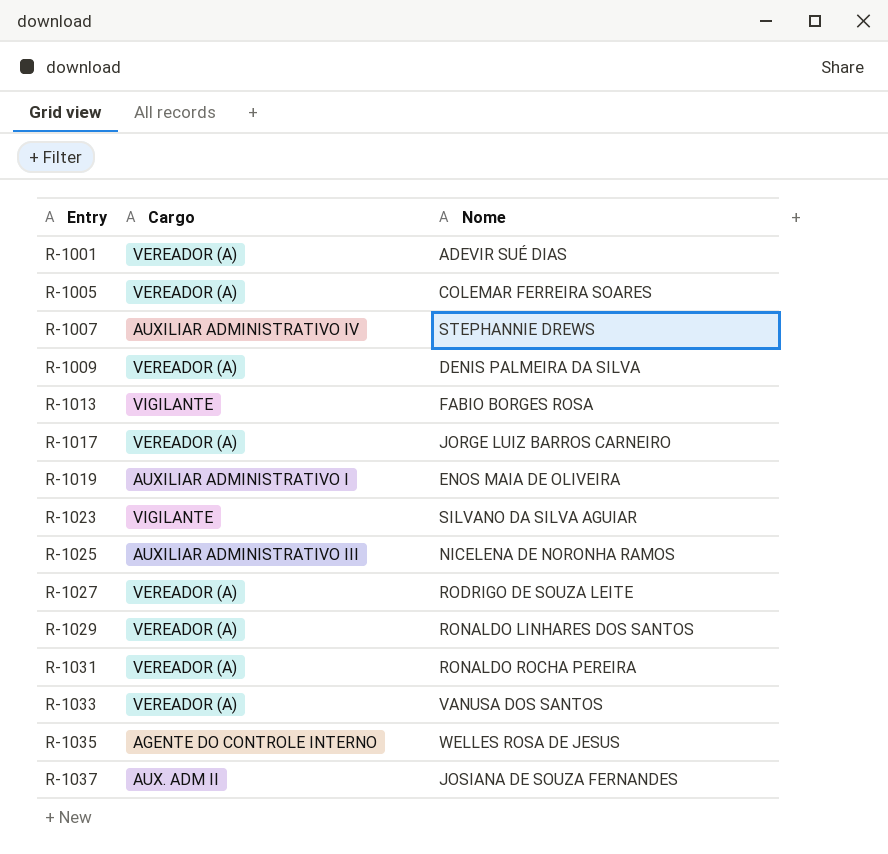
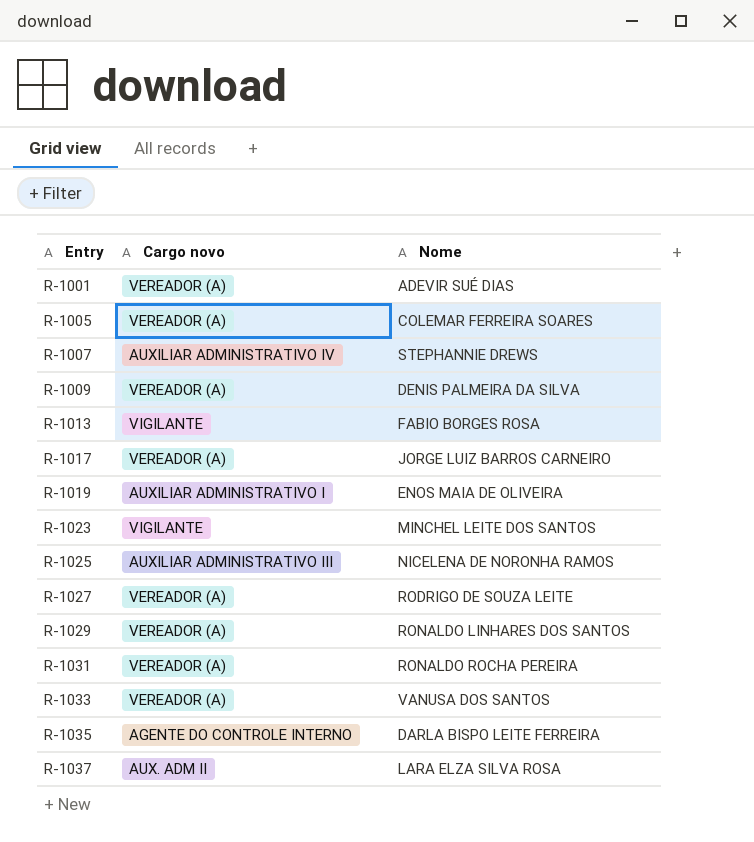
column name: Cargo -> Cargo novo
R-1023 | Nome: SILVANO DA SILVA AGUIAR -> MINCHEL LEITE DOS SANTOS
R-1035 | Nome: WELLES ROSA DE JESUS -> DARLA BISPO LEITE FERREIRA
R-1037 | Nome: JOSIANA DE SOUZA FERNANDES -> LARA ELZA SILVA ROSA

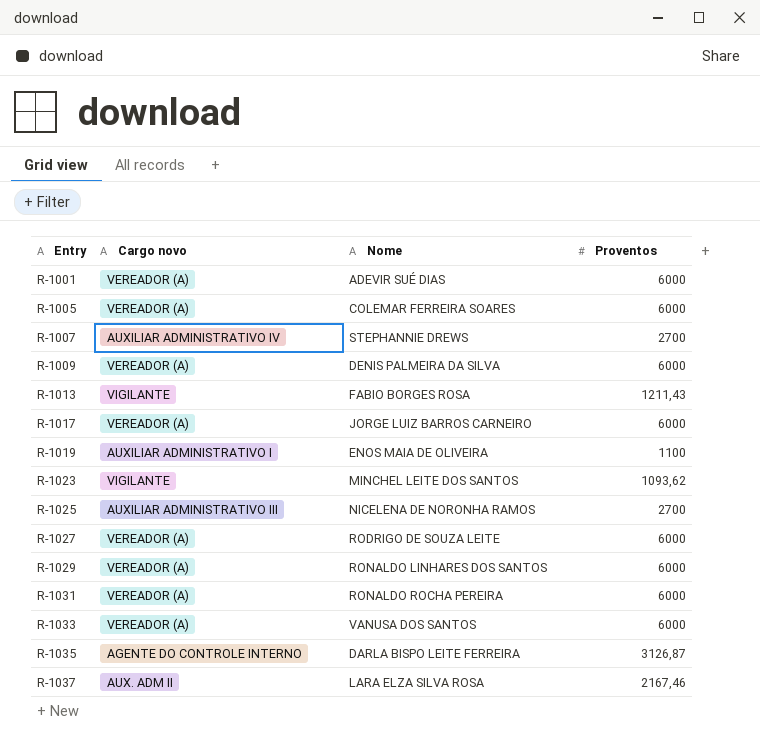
column Proventos | position: none -> 4

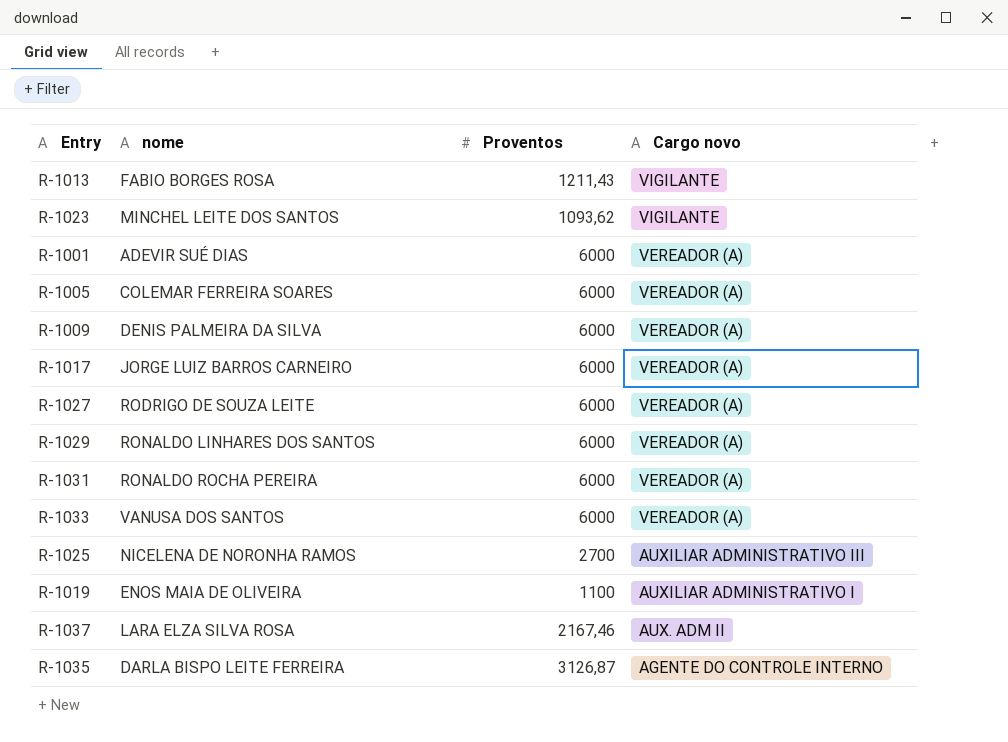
row order: Entry ascending -> Cargo novo descending
column name: Nome -> nome
column Cargo novo | position: 2 -> 4
row R-1007: AUXILIAR ADMINISTRATIVO IV | STEPHANNIE DREWS | 2700 -> none

